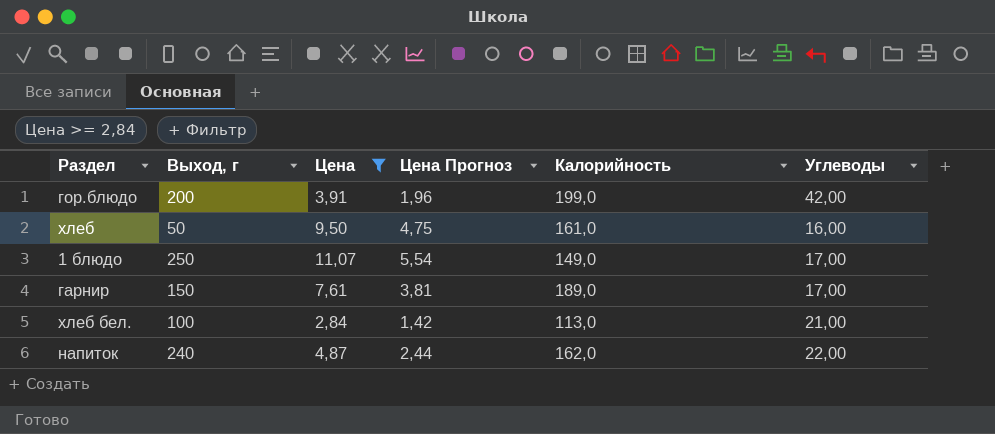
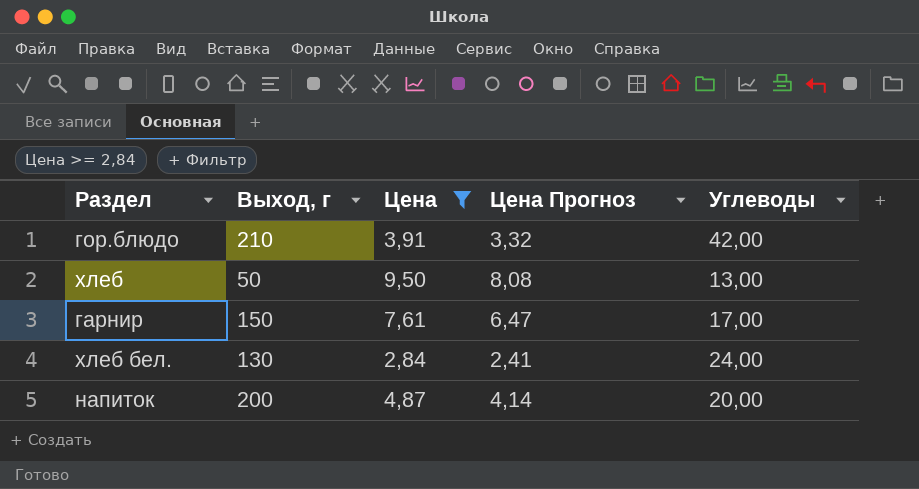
column Калорийность | position: 5 -> none
column Цена Прогноз | formula: [Цена] * 0,5 -> [Цена] * 0,85
row 1 блюдо: 250 | 11,07 | 5,54 | 149,0 | 17,00 -> none
гор.блюдо | Выход, г: 200 -> 210
хлеб | Углеводы: 16,00 -> 13,00
хлеб бел. | Выход, г: 100 -> 130
хлеб бел. | Углеводы: 21,00 -> 24,00
напиток | Выход, г: 240 -> 200
напиток | Углеводы: 22,00 -> 20,00

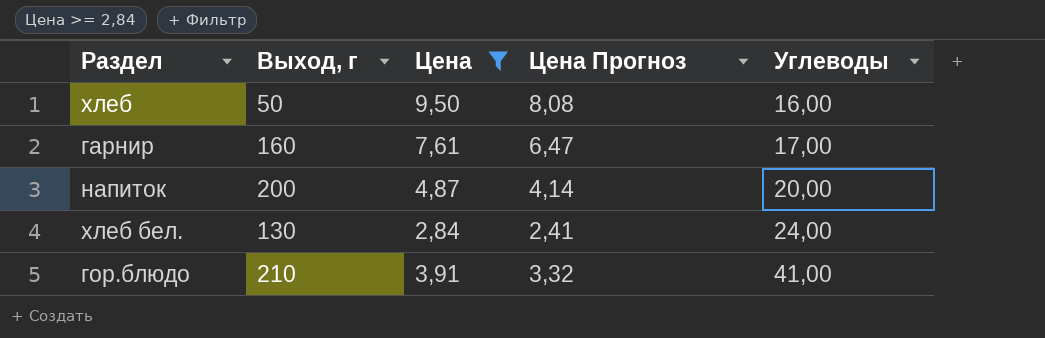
row order: none -> Углеводы ascending
хлеб | Углеводы: 13,00 -> 16,00
гарнир | Выход, г: 150 -> 160
гор.блюдо | Углеводы: 42,00 -> 41,00

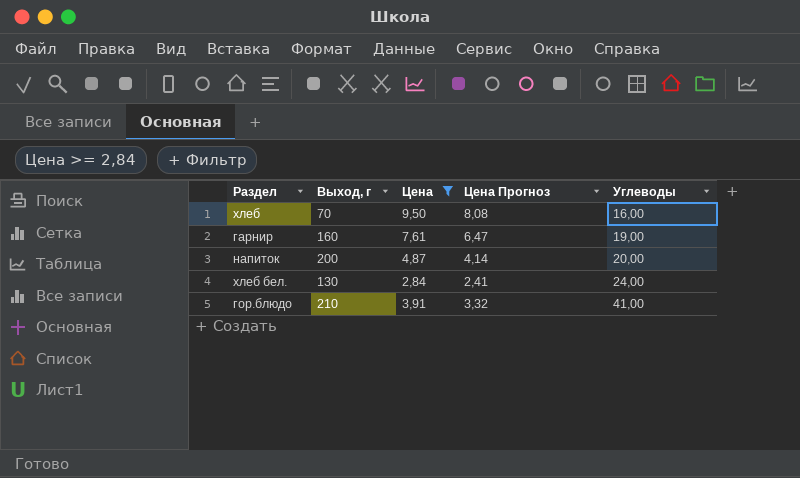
хлеб | Выход, г: 50 -> 70
гарнир | Углеводы: 17,00 -> 19,00

